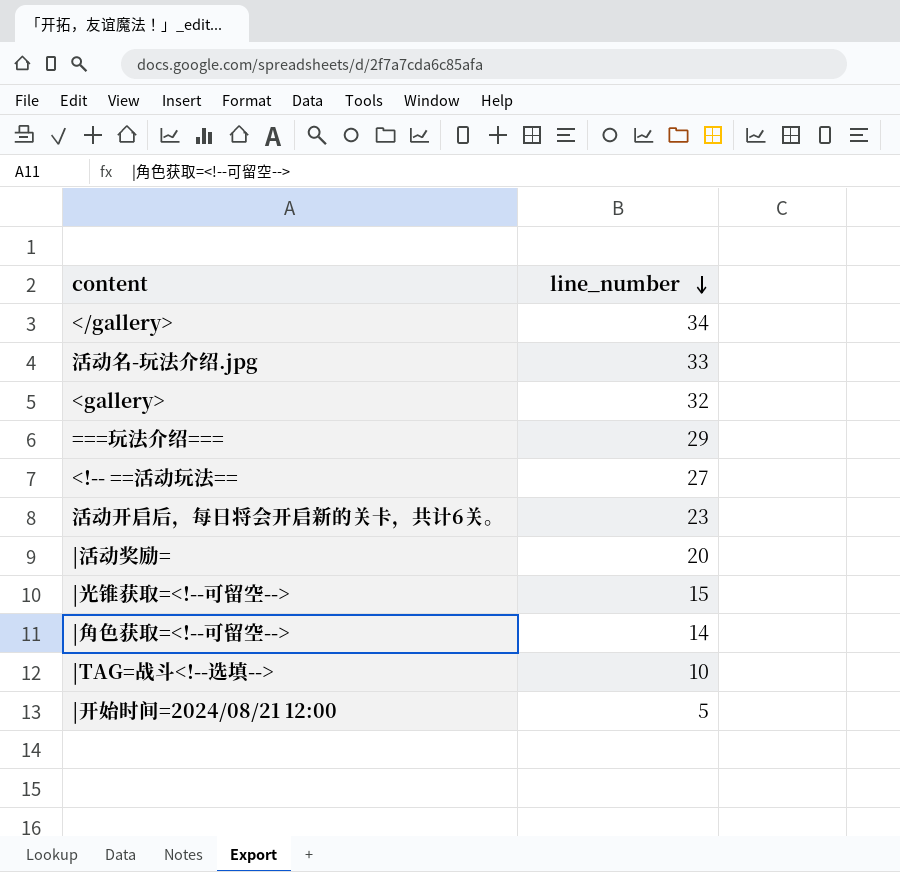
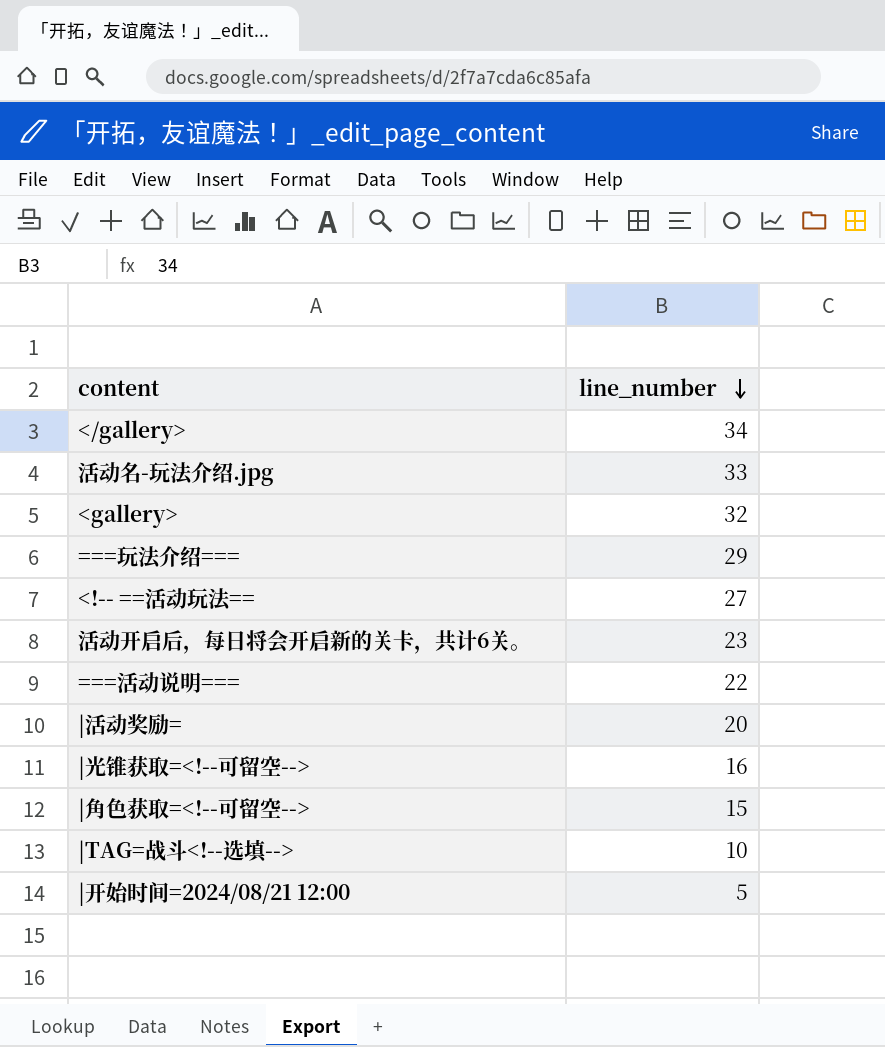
row ===活动说明===: none -> 22
|光锥获取=<!--可留空--> | line_number: 15 -> 16
|角色获取=<!--可留空--> | line_number: 14 -> 15

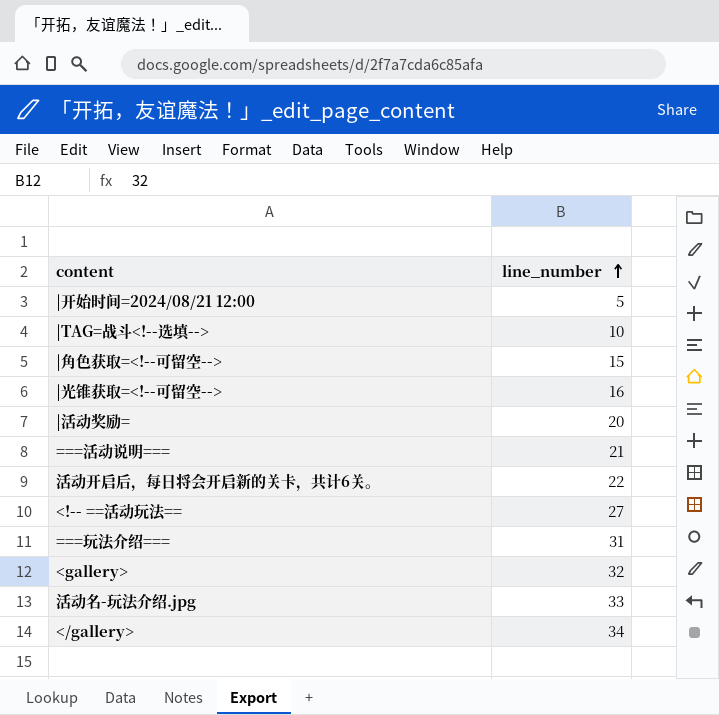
row order: line_number descending -> line_number ascending
===活动说明=== | line_number: 22 -> 21
活动开启后，每日将会开启新的关卡，共计6关。 | line_number: 23 -> 22
===玩法介绍=== | line_number: 29 -> 31

